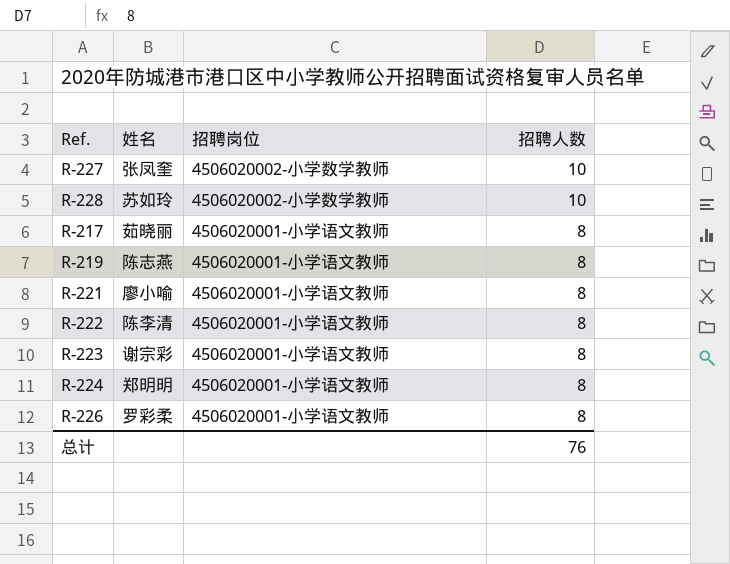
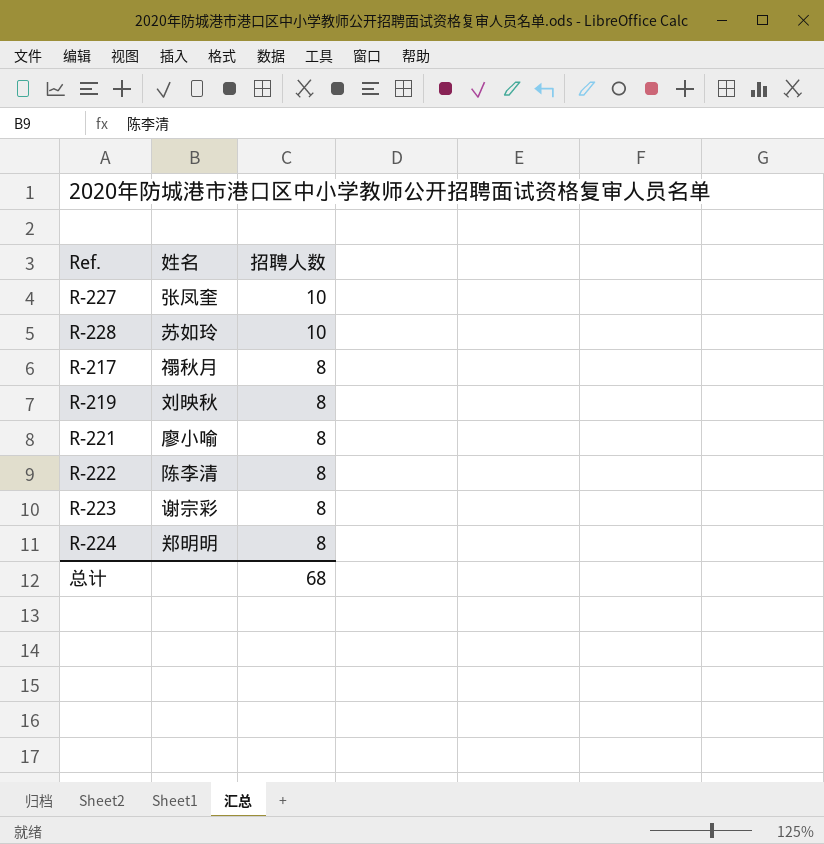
column 招聘岗位 | position: 3 -> none
row R-226: 罗彩柔 | 4506020001-小学语文教师 | 8 -> none
R-217 | 姓名: 茹晓丽 -> 禤秋月
R-219 | 姓名: 陈志燕 -> 刘映秋
总计 | 招聘人数: 76 -> 68

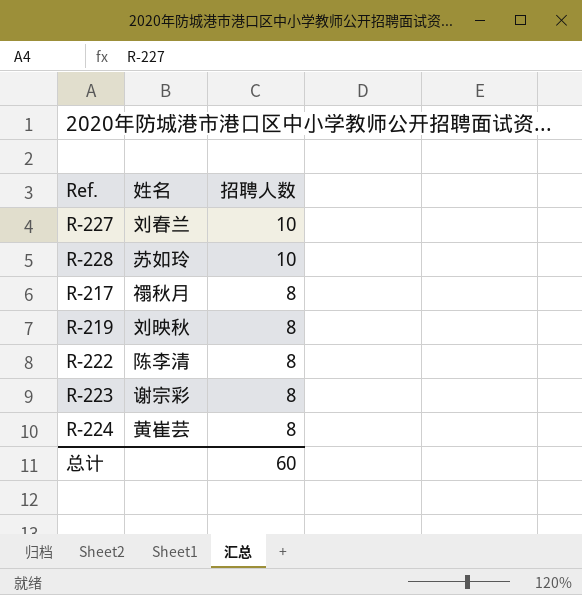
row R-221: 廖小喻 | 8 -> none
R-227 | 姓名: 张凤奎 -> 刘春兰
R-224 | 姓名: 郑明明 -> 黄崔芸
总计 | 招聘人数: 68 -> 60

